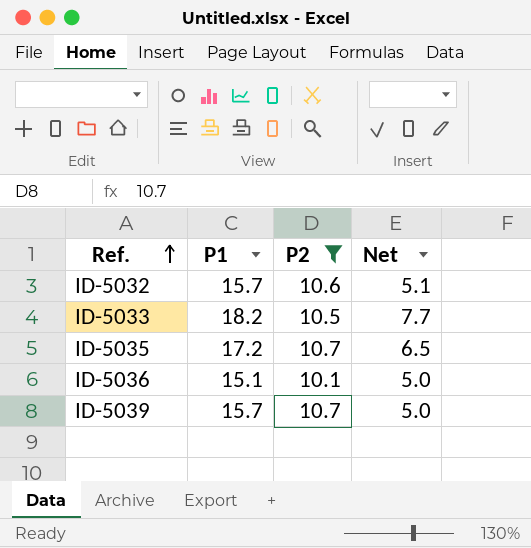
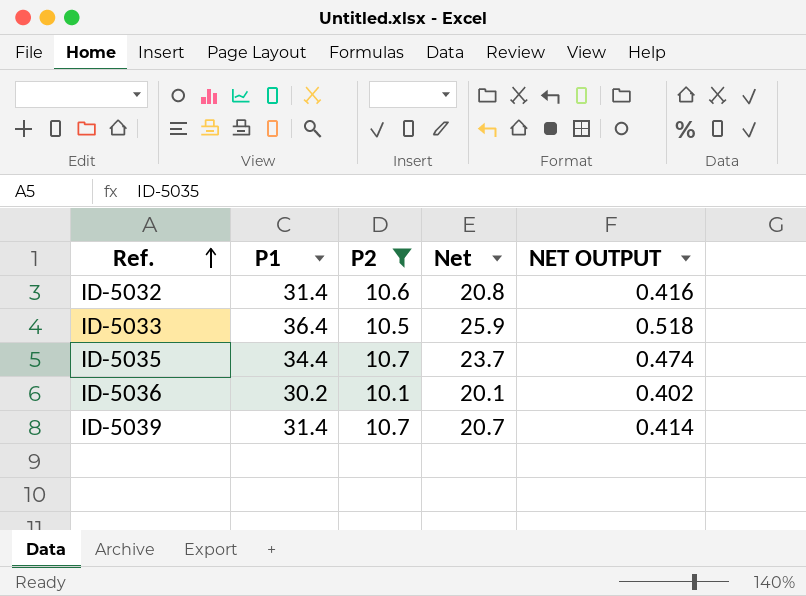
column NET OUTPUT | formula: none -> [Net] * 0.02
ID-5032 | P1: 15.7 -> 31.4
ID-5032 | Net: 5.1 -> 20.8
ID-5033 | P1: 18.2 -> 36.4
ID-5033 | Net: 7.7 -> 25.9
ID-5035 | P1: 17.2 -> 34.4
ID-5035 | Net: 6.5 -> 23.7
ID-5036 | P1: 15.1 -> 30.2
ID-5036 | Net: 5.0 -> 20.1
ID-5039 | P1: 15.7 -> 31.4
ID-5039 | Net: 5.0 -> 20.7

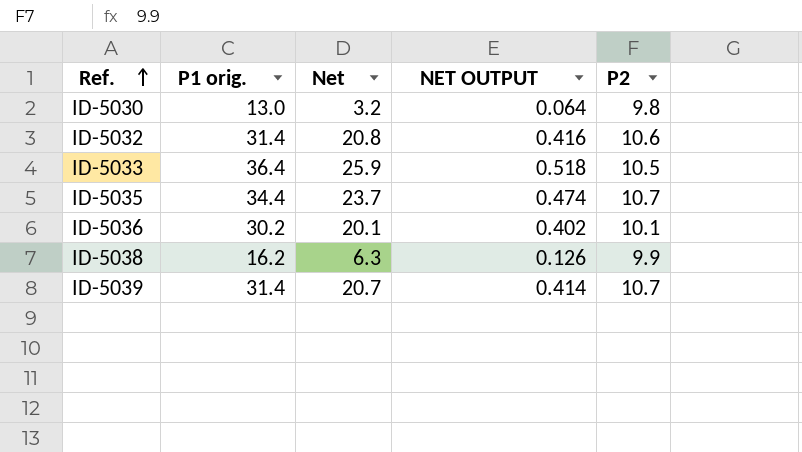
filter: P2 >= 10.1 -> none
column name: P1 -> P1 orig.
column P2 | position: 3 -> 5

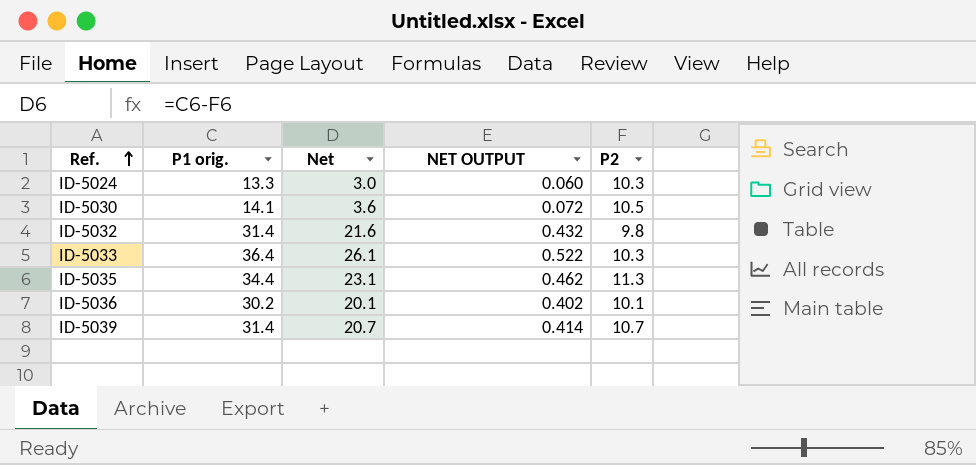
row ID-5038: 16.2 | 6.3 | 0.126 | 9.9 -> none
row ID-5024: none -> 13.3 | 3.0 | 0.060 | 10.3
ID-5030 | P1 orig.: 13.0 -> 14.1
ID-5030 | Net: 3.2 -> 3.6
ID-5030 | NET OUTPUT: 0.064 -> 0.072
ID-5030 | P2: 9.8 -> 10.5
ID-5032 | Net: 20.8 -> 21.6
ID-5032 | NET OUTPUT: 0.416 -> 0.432
ID-5032 | P2: 10.6 -> 9.8
ID-5033 | Net: 25.9 -> 26.1
ID-5033 | NET OUTPUT: 0.518 -> 0.522
ID-5033 | P2: 10.5 -> 10.3
ID-5035 | Net: 23.7 -> 23.1
ID-5035 | NET OUTPUT: 0.474 -> 0.462
ID-5035 | P2: 10.7 -> 11.3

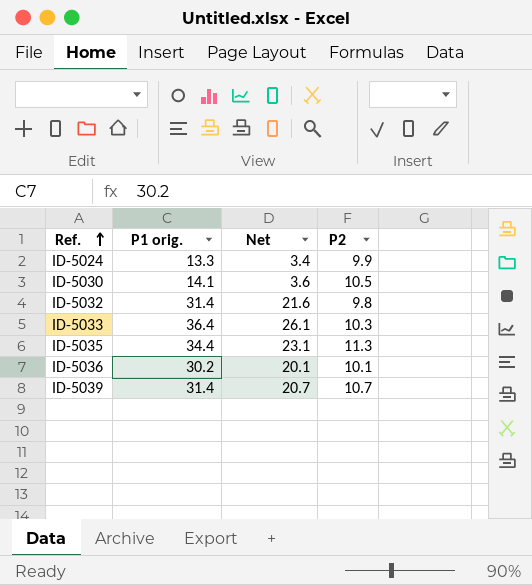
column NET OUTPUT | formula: [Net] * 0.02 -> none
ID-5024 | Net: 3.0 -> 3.4
ID-5024 | P2: 10.3 -> 9.9

